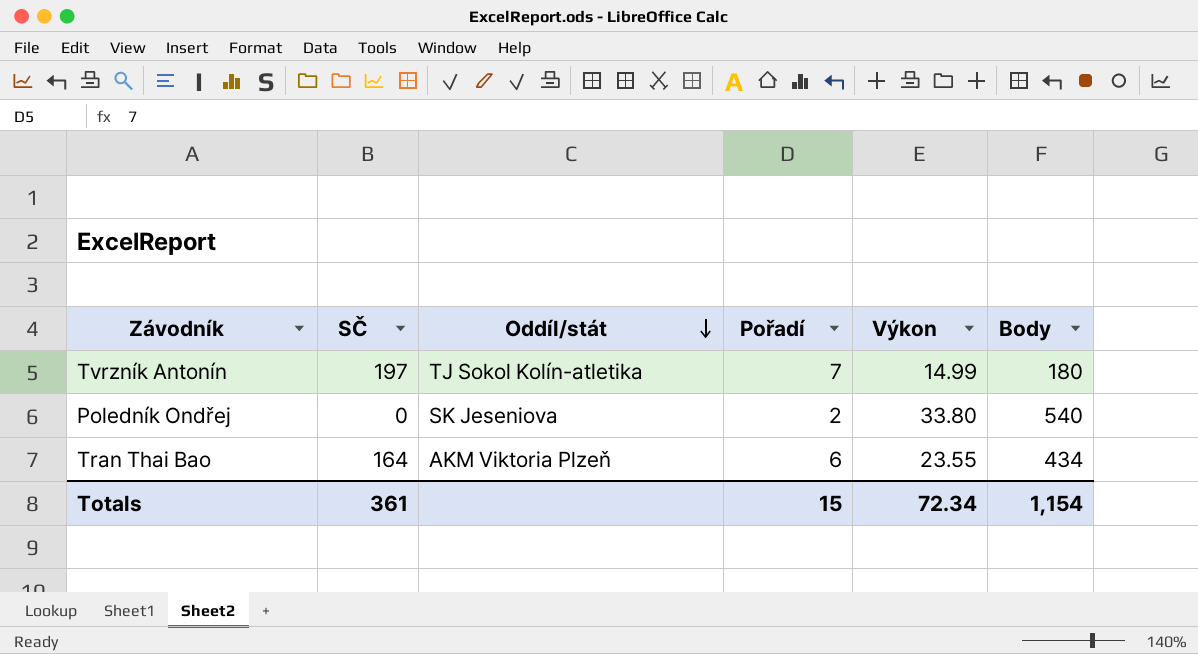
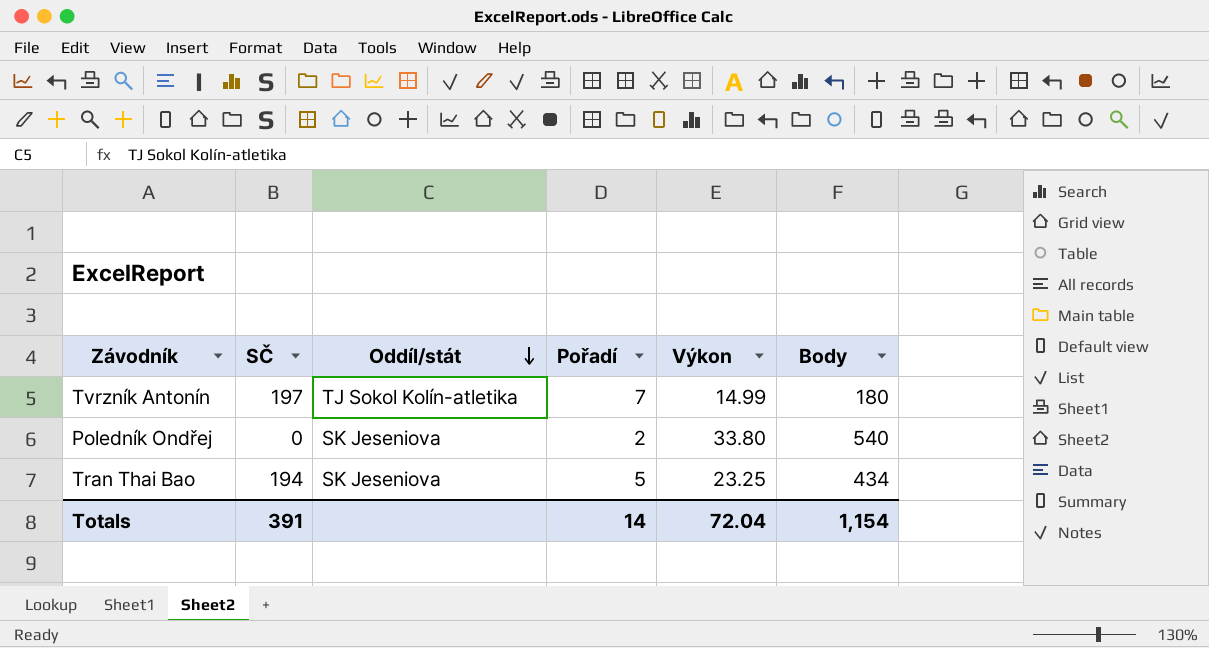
Tran Thai Bao | SČ: 164 -> 194
Tran Thai Bao | Oddíl/stát: AKM Viktoria Plzeň -> SK Jeseniova
Tran Thai Bao | Pořadí: 6 -> 5
Tran Thai Bao | Výkon: 23.55 -> 23.25
Totals | SČ: 361 -> 391
Totals | Pořadí: 15 -> 14
Totals | Výkon: 72.34 -> 72.04

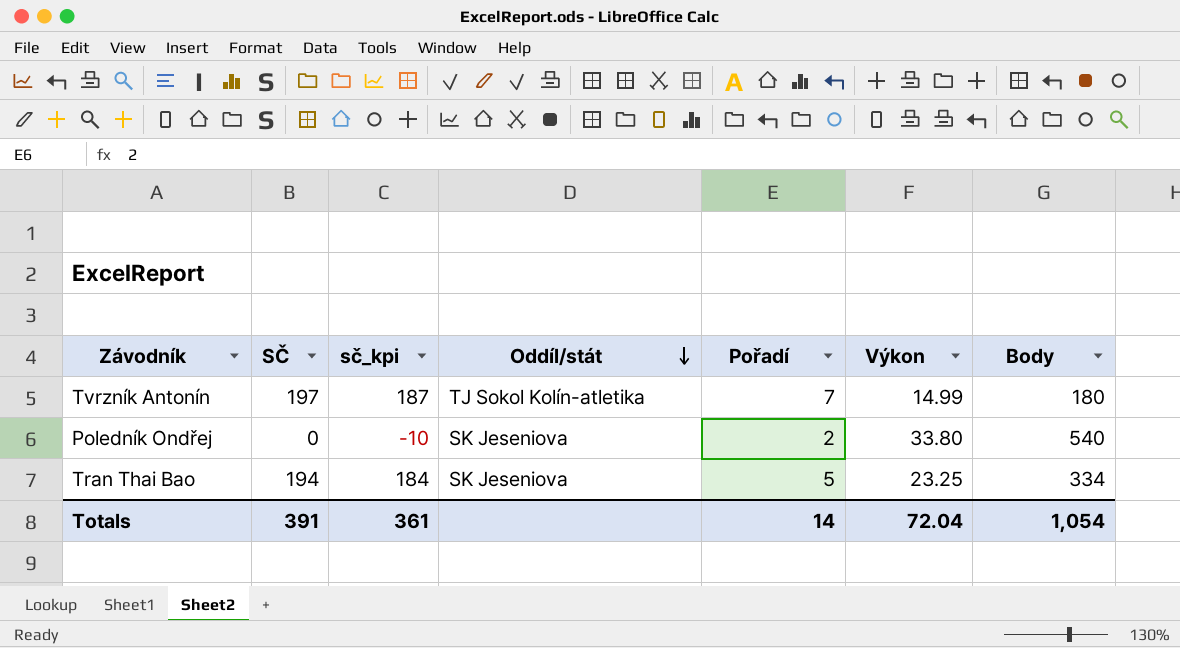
column sč_kpi | formula: none -> [SČ] - 10
Tran Thai Bao | Body: 434 -> 334
Totals | Body: 1,154 -> 1,054

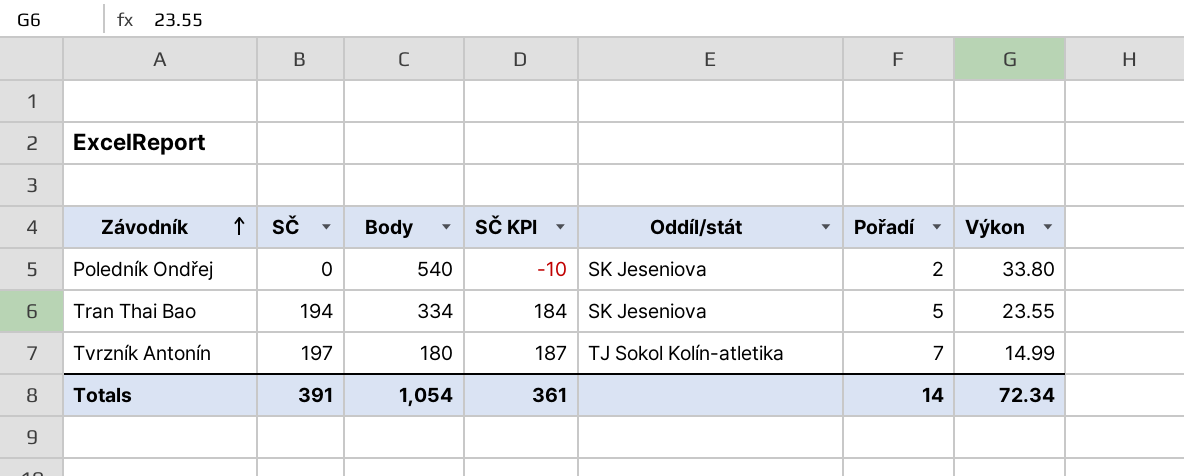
row order: Oddíl/stát descending -> Závodník ascending
column Body | position: 7 -> 3
column name: sč_kpi -> SČ KPI
Tran Thai Bao | Výkon: 23.25 -> 23.55
Totals | Výkon: 72.04 -> 72.34

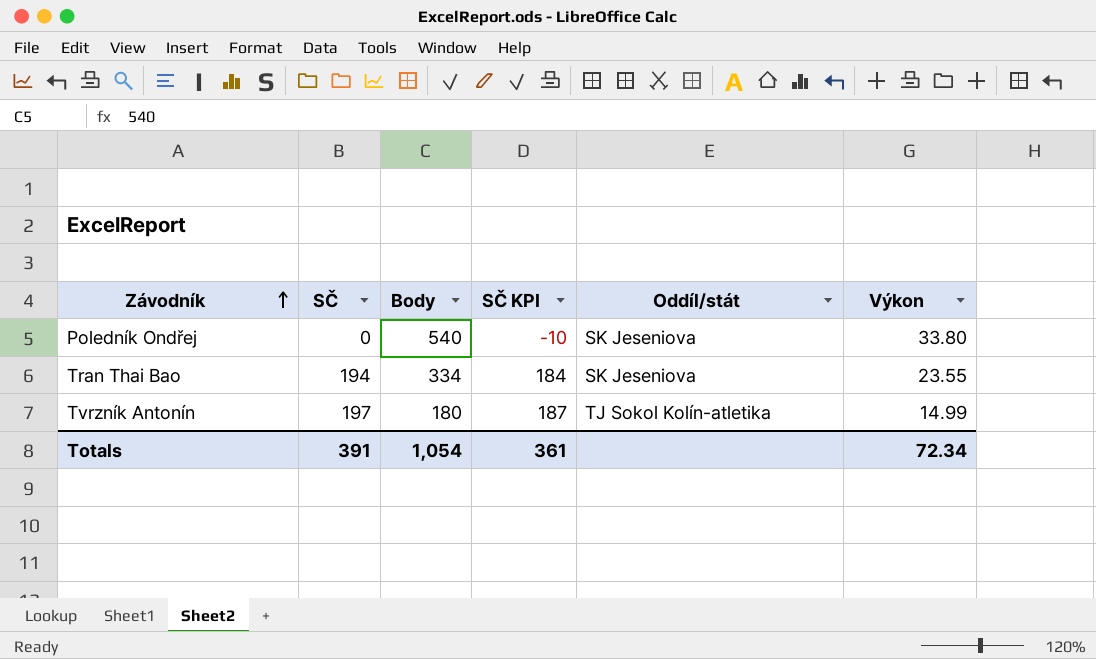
column Pořadí | position: 6 -> none

